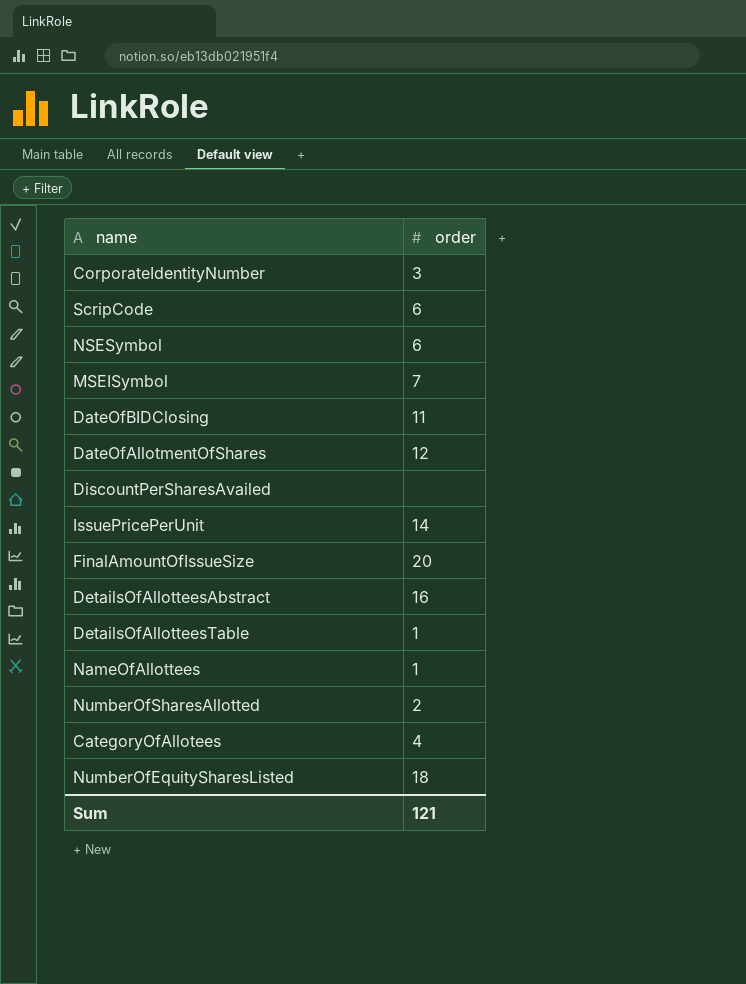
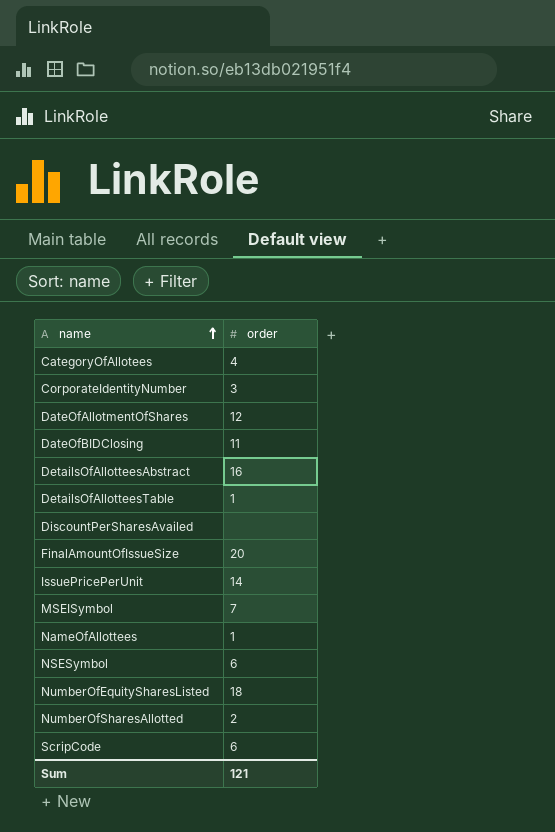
row order: none -> name ascending

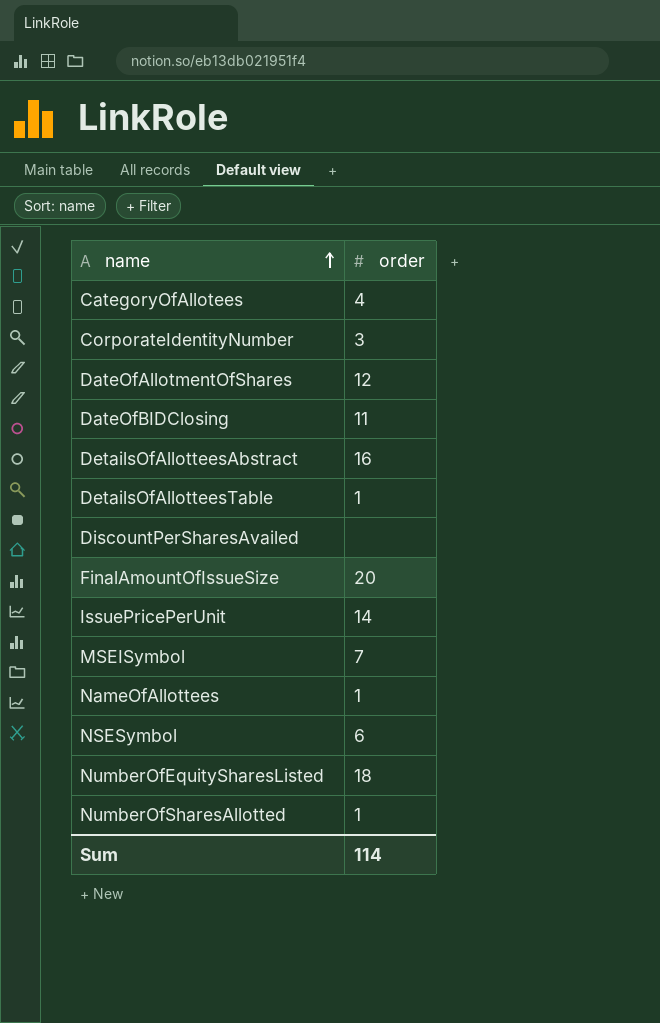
row ScripCode: 6 -> none
NumberOfSharesAllotted | order: 2 -> 1
Sum | order: 121 -> 114

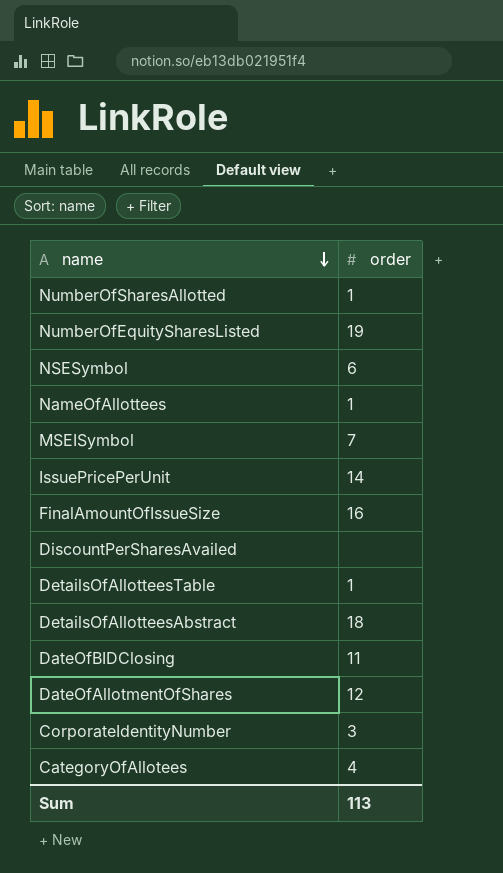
row order: name ascending -> name descending
NumberOfEquitySharesListed | order: 18 -> 19
FinalAmountOfIssueSize | order: 20 -> 16
DetailsOfAllotteesAbstract | order: 16 -> 18
Sum | order: 114 -> 113

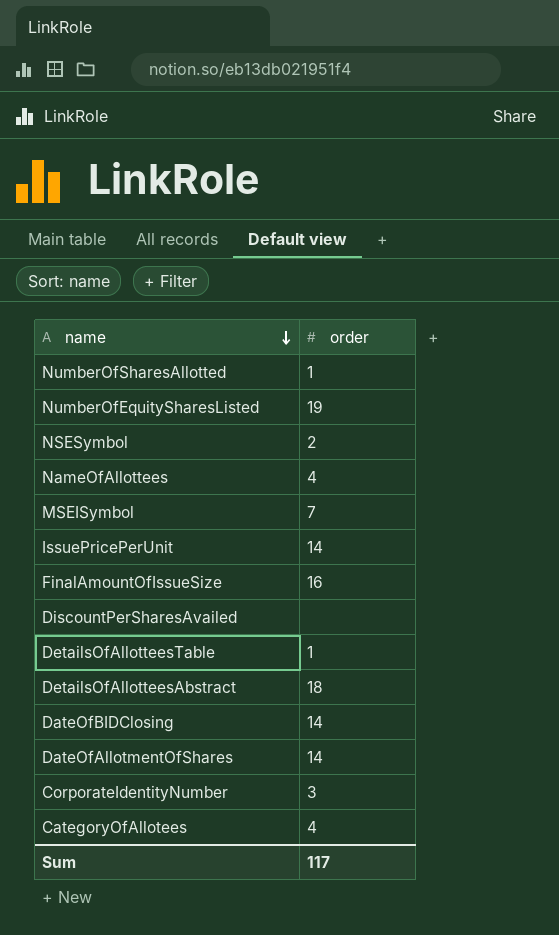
NSESymbol | order: 6 -> 2
NameOfAllottees | order: 1 -> 4
DateOfBIDClosing | order: 11 -> 14
DateOfAllotmentOfShares | order: 12 -> 14
Sum | order: 113 -> 117

